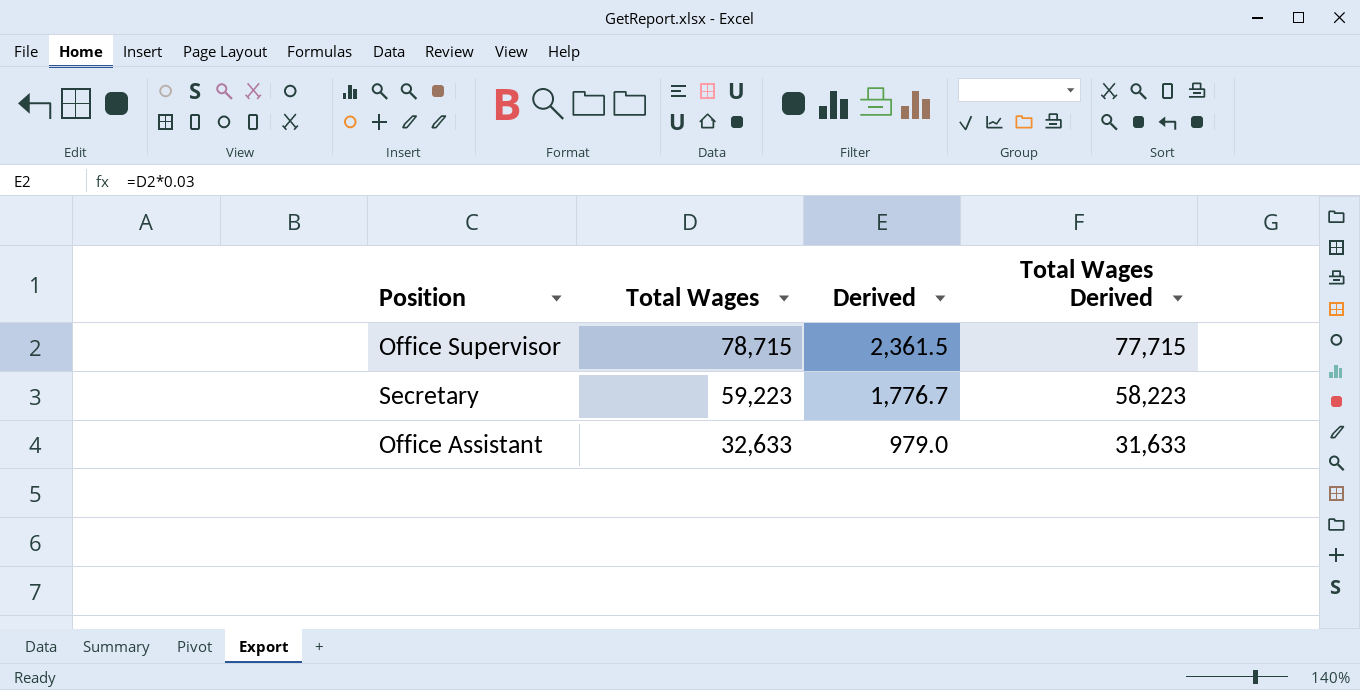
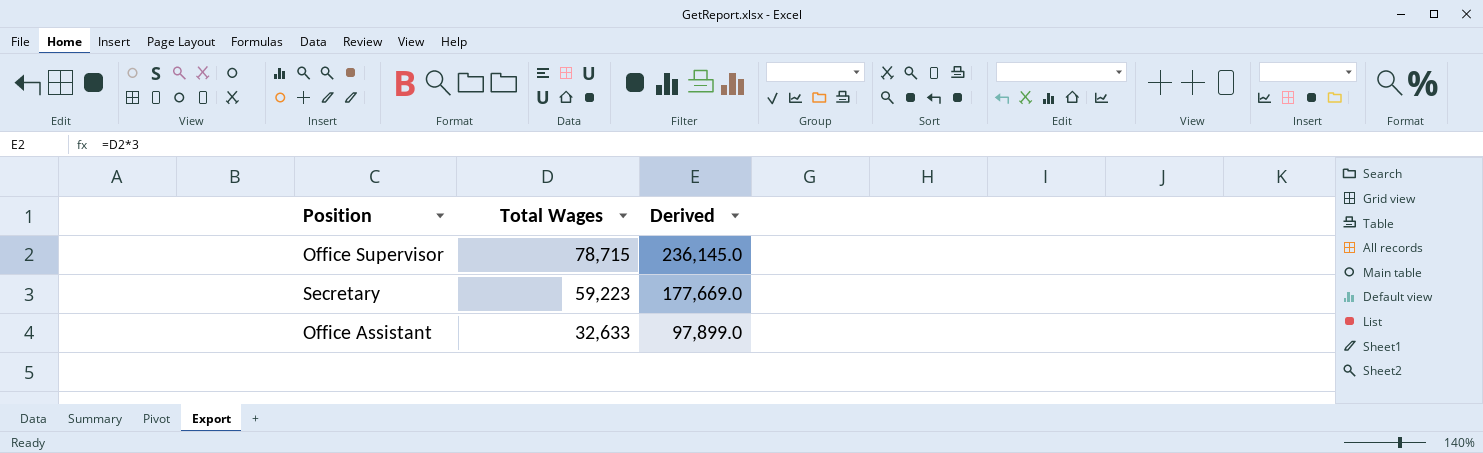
column Total Wages Derived | formula: [Total Wages] - 1000 -> none
column Derived | formula: [Total Wages] * 0.03 -> [Total Wages] * 3

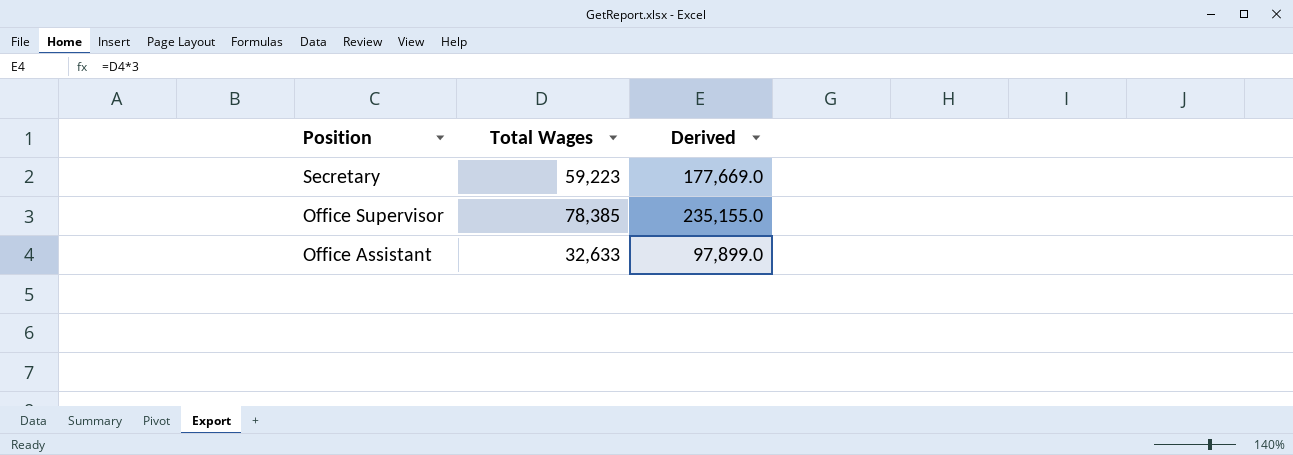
row order: Total Wages descending -> Position descending
Office Supervisor | Total Wages: 78,715 -> 78,385
Office Supervisor | Derived: 236,145.0 -> 235,155.0

